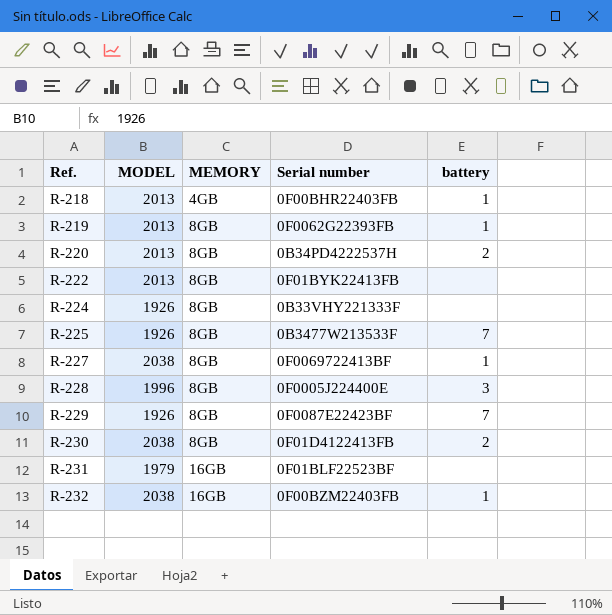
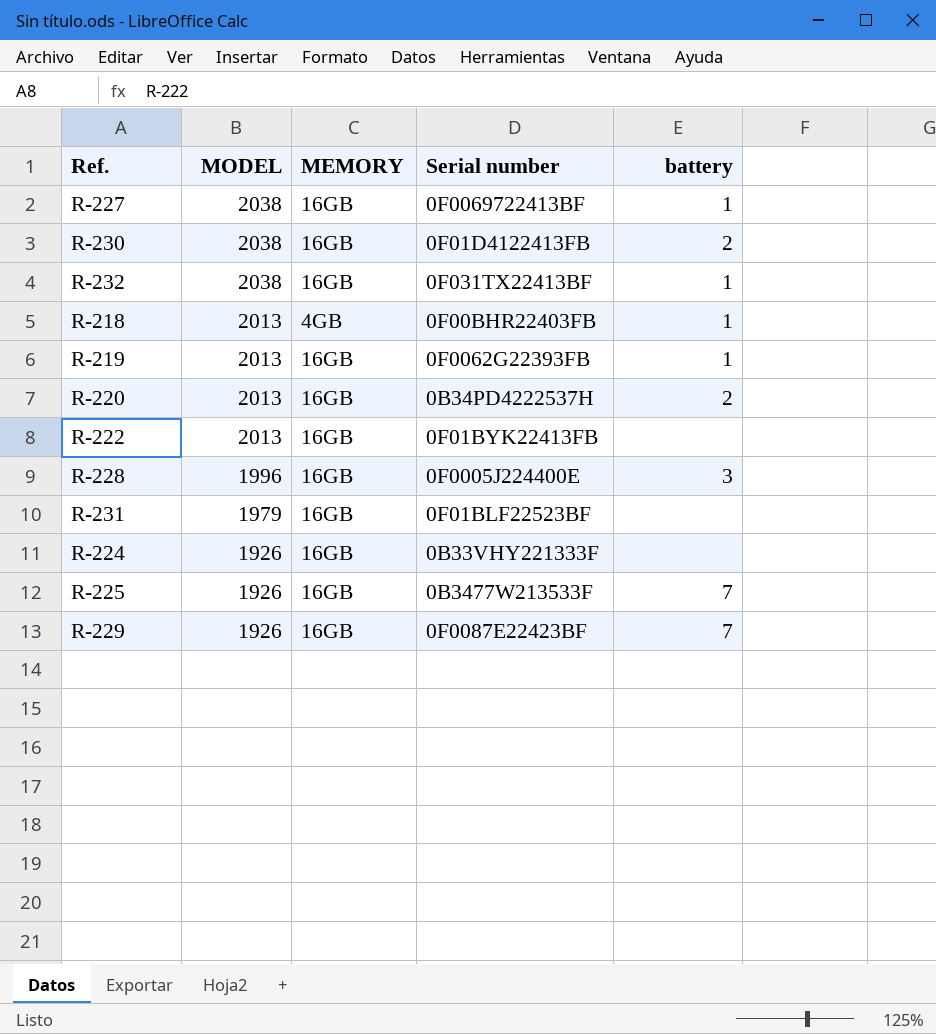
row order: Ref. ascending -> MODEL descending
R-227 | MEMORY: 8GB -> 16GB
R-230 | MEMORY: 8GB -> 16GB
R-232 | Serial number: 0F00BZM22403FB -> 0F031TX22413BF
R-219 | MEMORY: 8GB -> 16GB
R-220 | MEMORY: 8GB -> 16GB
R-222 | MEMORY: 8GB -> 16GB
R-228 | MEMORY: 8GB -> 16GB
R-224 | MEMORY: 8GB -> 16GB
R-225 | MEMORY: 8GB -> 16GB
R-229 | MEMORY: 8GB -> 16GB

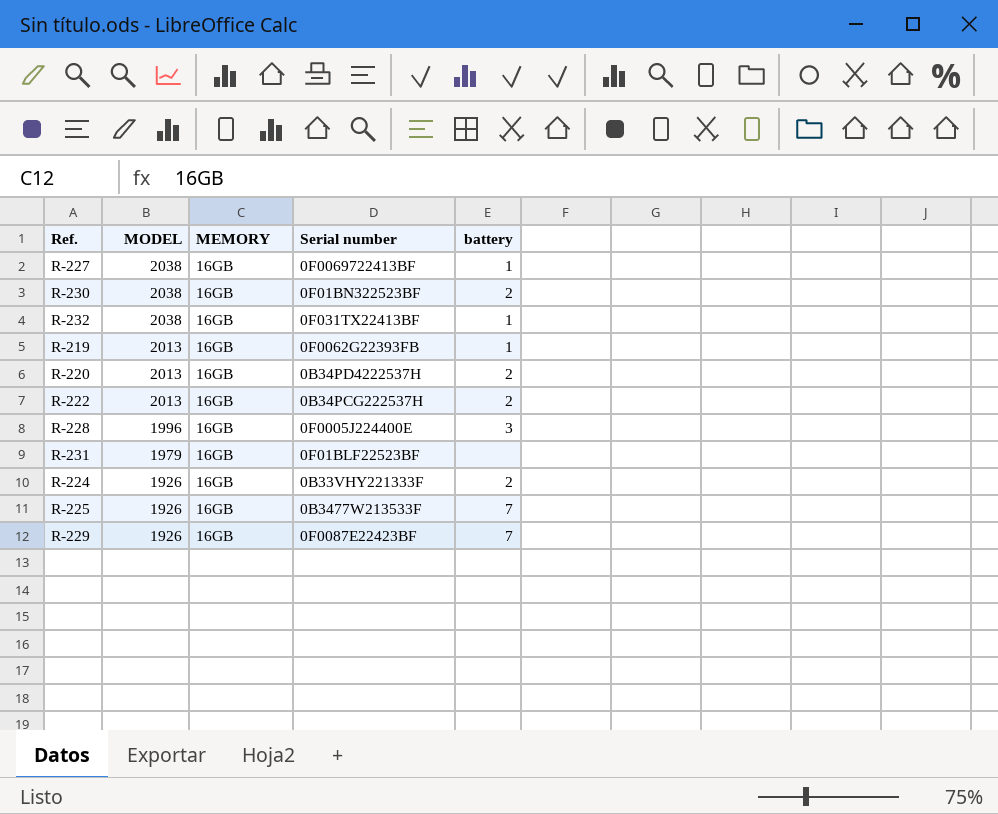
row R-218: 2013 | 4GB | 0F00BHR22403FB | 1 -> none
R-230 | Serial number: 0F01D4122413FB -> 0F01BN322523BF
R-222 | Serial number: 0F01BYK22413FB -> 0B34PCG222537H
R-222 | battery: none -> 2
R-224 | battery: none -> 2

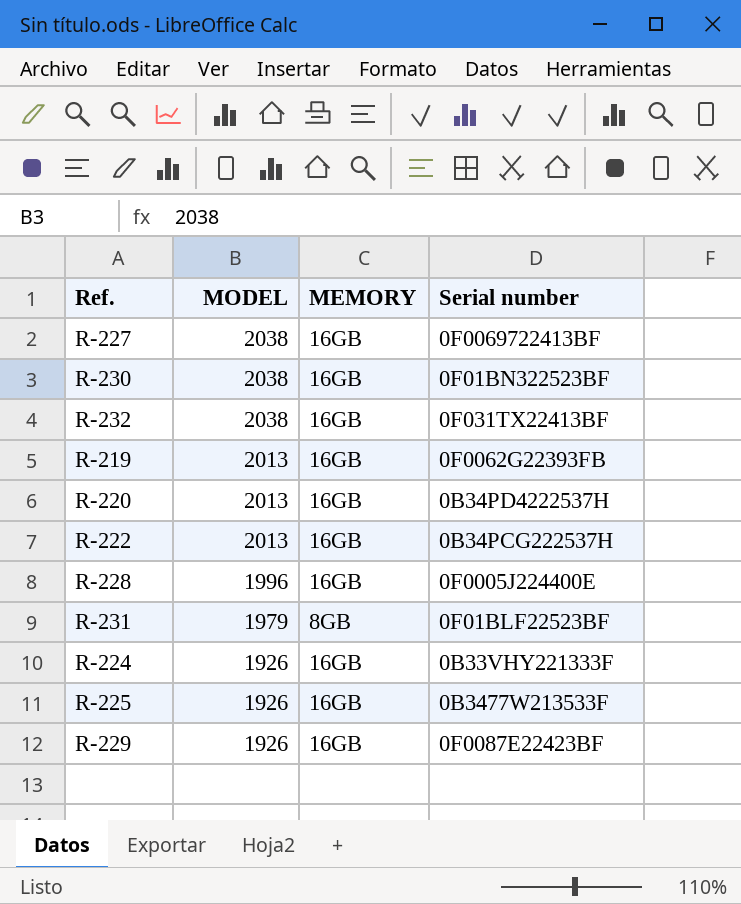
column battery | position: 5 -> none
R-231 | MEMORY: 16GB -> 8GB

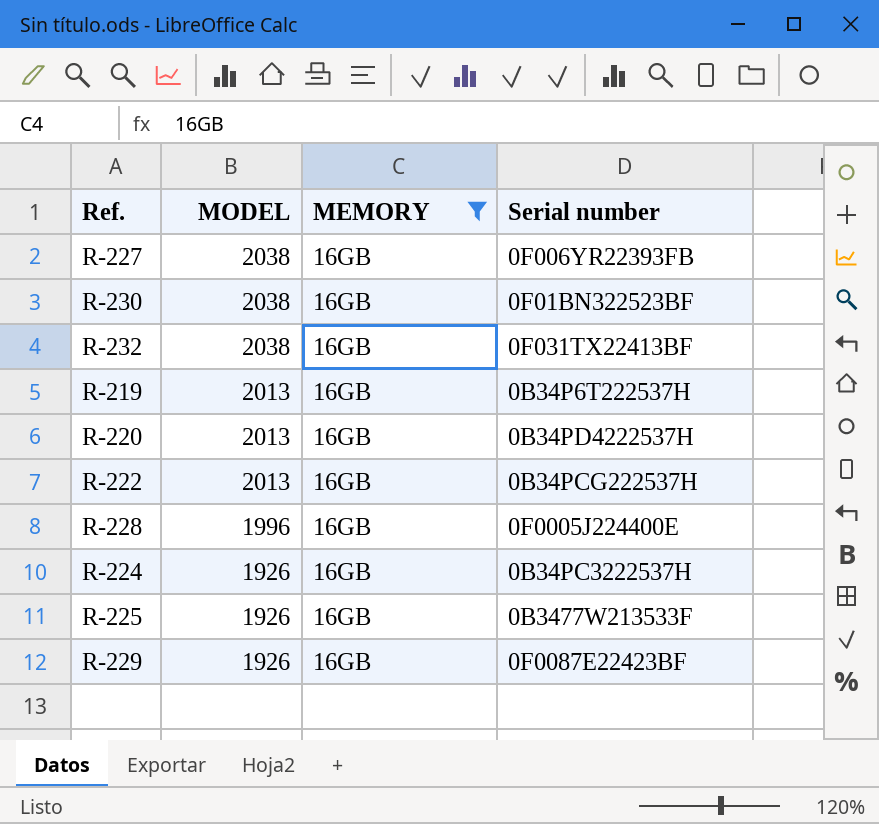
filter: none -> MEMORY = 16GB
R-227 | Serial number: 0F0069722413BF -> 0F006YR22393FB
R-219 | Serial number: 0F0062G22393FB -> 0B34P6T222537H
R-224 | Serial number: 0B33VHY221333F -> 0B34PC3222537H

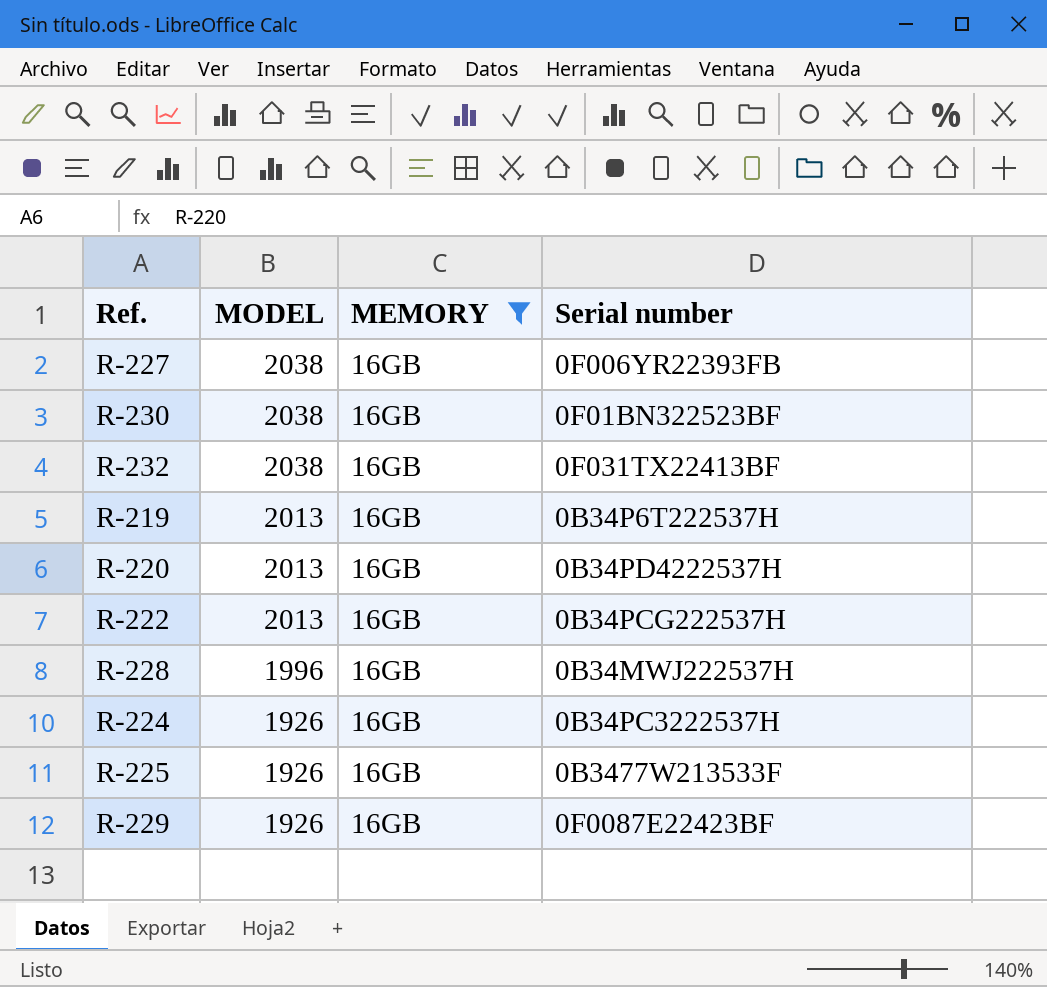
R-228 | Serial number: 0F0005J224400E -> 0B34MWJ222537H

